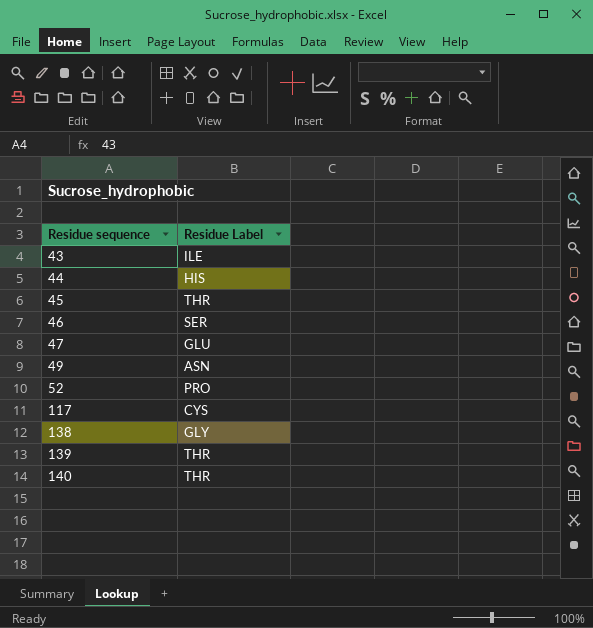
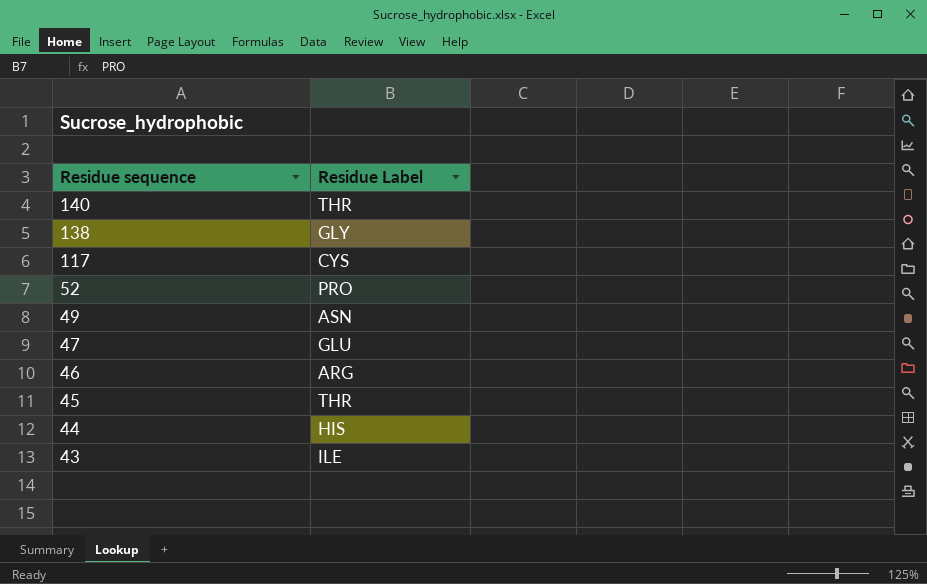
row order: Residue sequence ascending -> Residue sequence descending
row 139: THR -> none
46 | Residue Label: SER -> ARG

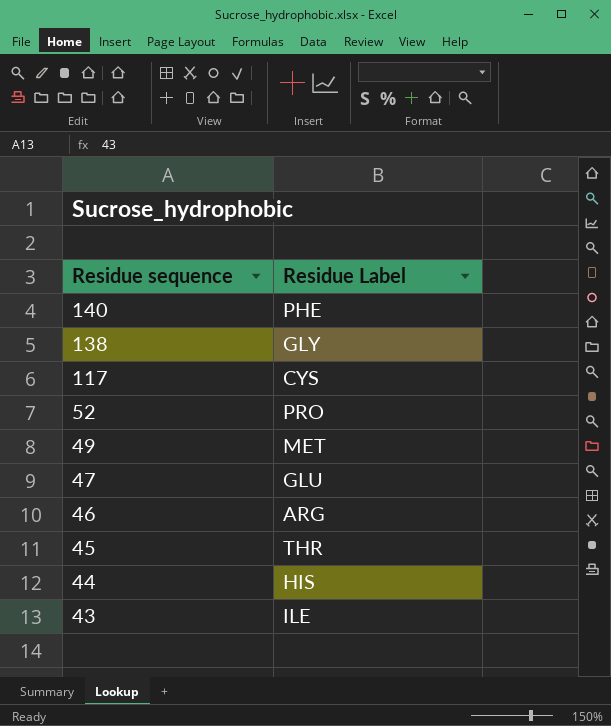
140 | Residue Label: THR -> PHE
49 | Residue Label: ASN -> MET

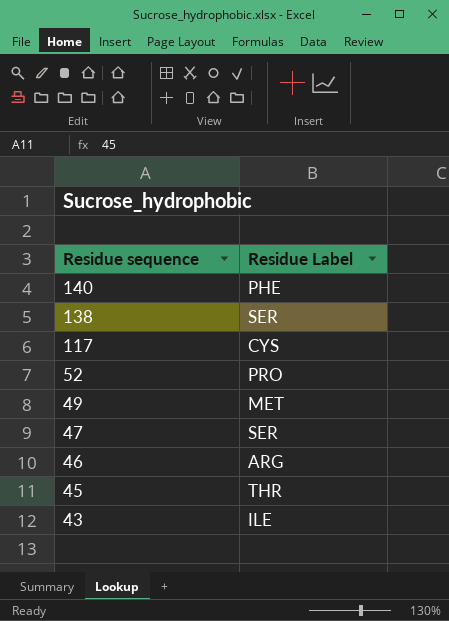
row 44: HIS -> none
138 | Residue Label: GLY -> SER
47 | Residue Label: GLU -> SER

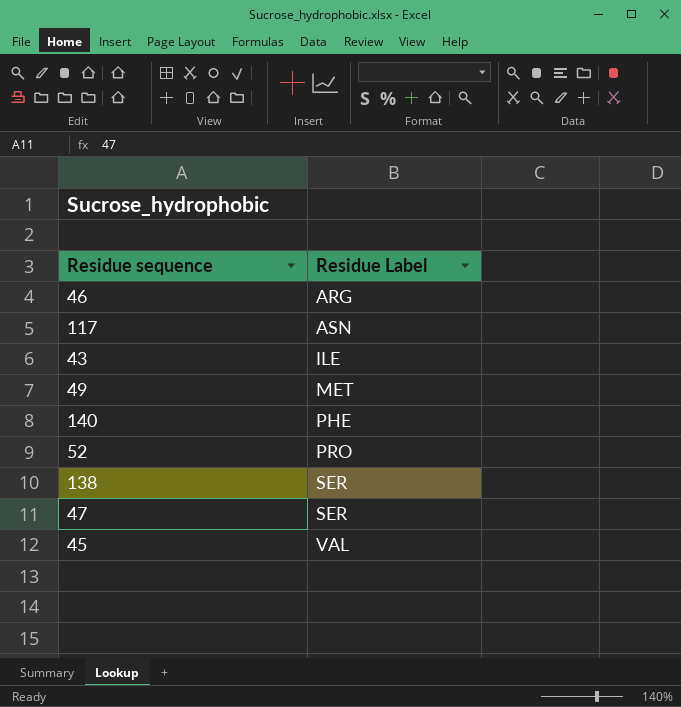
row order: Residue sequence descending -> Residue Label ascending
117 | Residue Label: CYS -> ASN
45 | Residue Label: THR -> VAL

